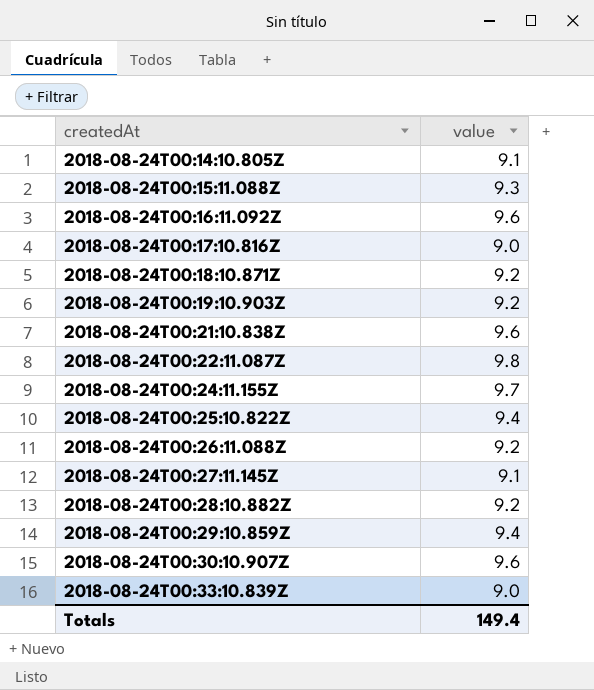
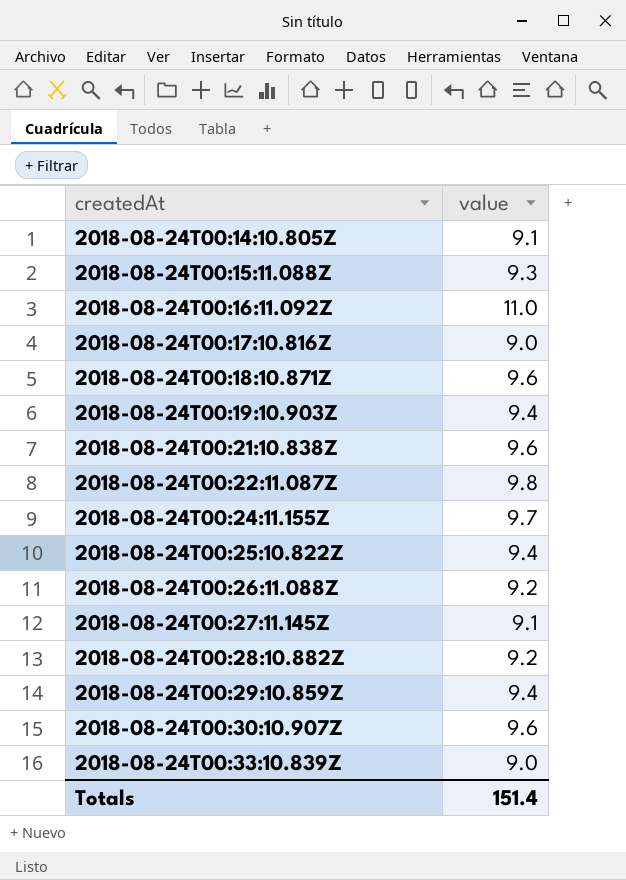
2018-08-24T00:16:11.092Z | value: 9.6 -> 11.0
2018-08-24T00:18:10.871Z | value: 9.2 -> 9.6
2018-08-24T00:19:10.903Z | value: 9.2 -> 9.4
Totals | value: 149.4 -> 151.4

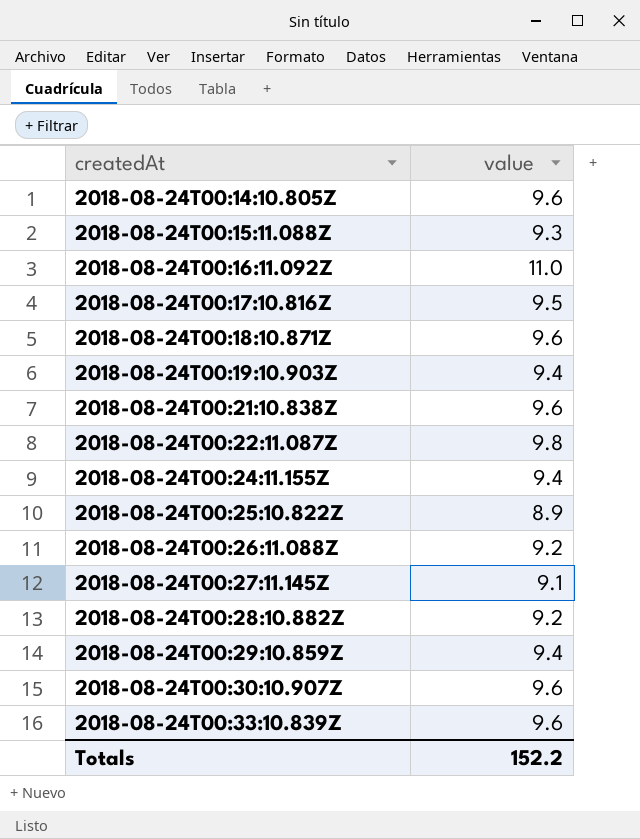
2018-08-24T00:14:10.805Z | value: 9.1 -> 9.6
2018-08-24T00:17:10.816Z | value: 9.0 -> 9.5
2018-08-24T00:24:11.155Z | value: 9.7 -> 9.4
2018-08-24T00:25:10.822Z | value: 9.4 -> 8.9
2018-08-24T00:33:10.839Z | value: 9.0 -> 9.6
Totals | value: 151.4 -> 152.2

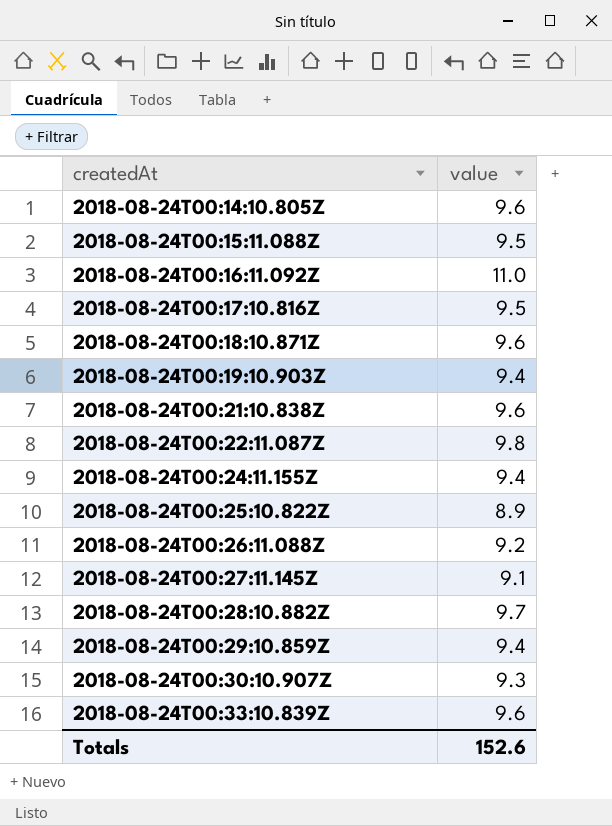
2018-08-24T00:15:11.088Z | value: 9.3 -> 9.5
2018-08-24T00:28:10.882Z | value: 9.2 -> 9.7
2018-08-24T00:30:10.907Z | value: 9.6 -> 9.3
Totals | value: 152.2 -> 152.6

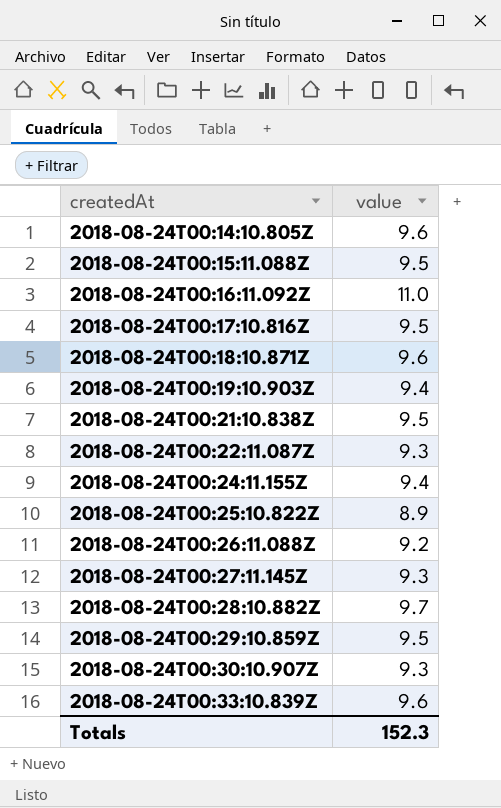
2018-08-24T00:21:10.838Z | value: 9.6 -> 9.5
2018-08-24T00:22:11.087Z | value: 9.8 -> 9.3
2018-08-24T00:27:11.145Z | value: 9.1 -> 9.3
2018-08-24T00:29:10.859Z | value: 9.4 -> 9.5
Totals | value: 152.6 -> 152.3

